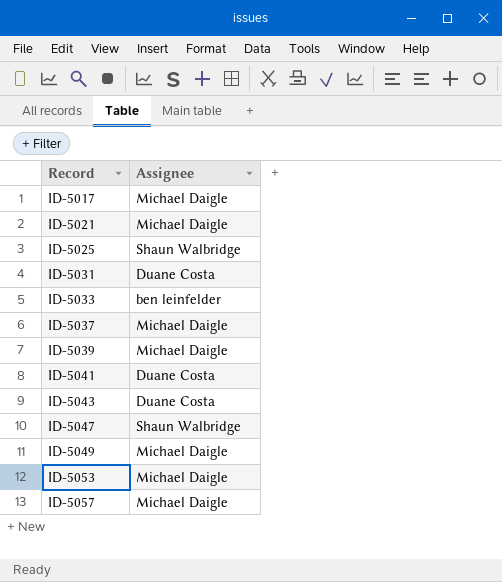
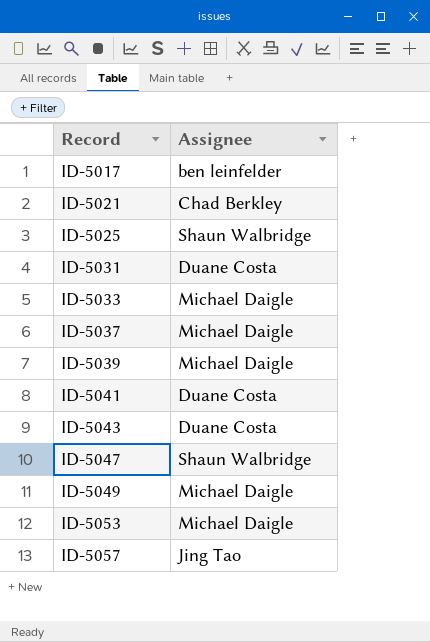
ID-5017 | Assignee: Michael Daigle -> ben leinfelder
ID-5021 | Assignee: Michael Daigle -> Chad Berkley
ID-5033 | Assignee: ben leinfelder -> Michael Daigle
ID-5057 | Assignee: Michael Daigle -> Jing Tao

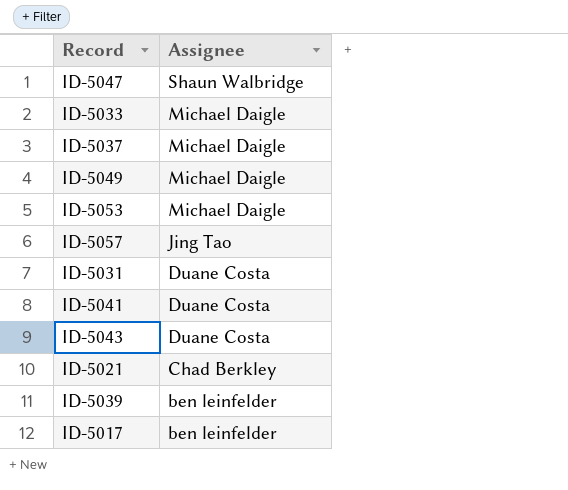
row order: Record ascending -> Assignee descending
row ID-5025: Shaun Walbridge -> none
ID-5039 | Assignee: Michael Daigle -> ben leinfelder

